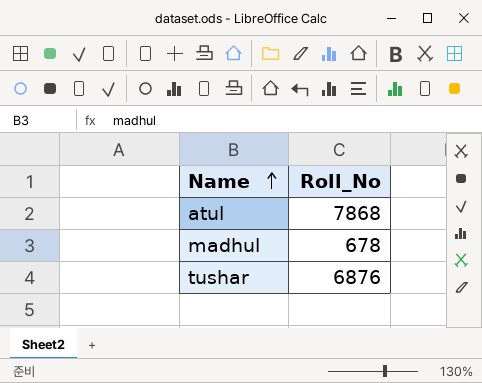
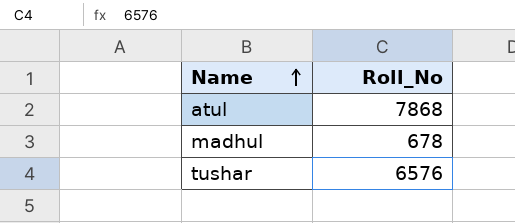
tushar | Roll_No: 6876 -> 6576

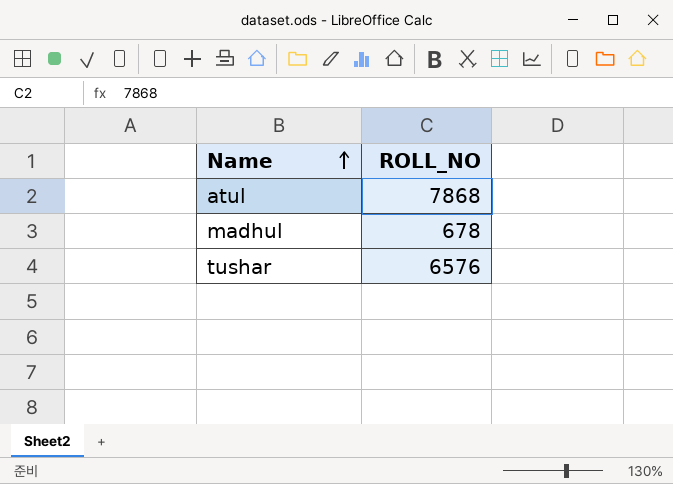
column name: Roll_No -> ROLL_NO

